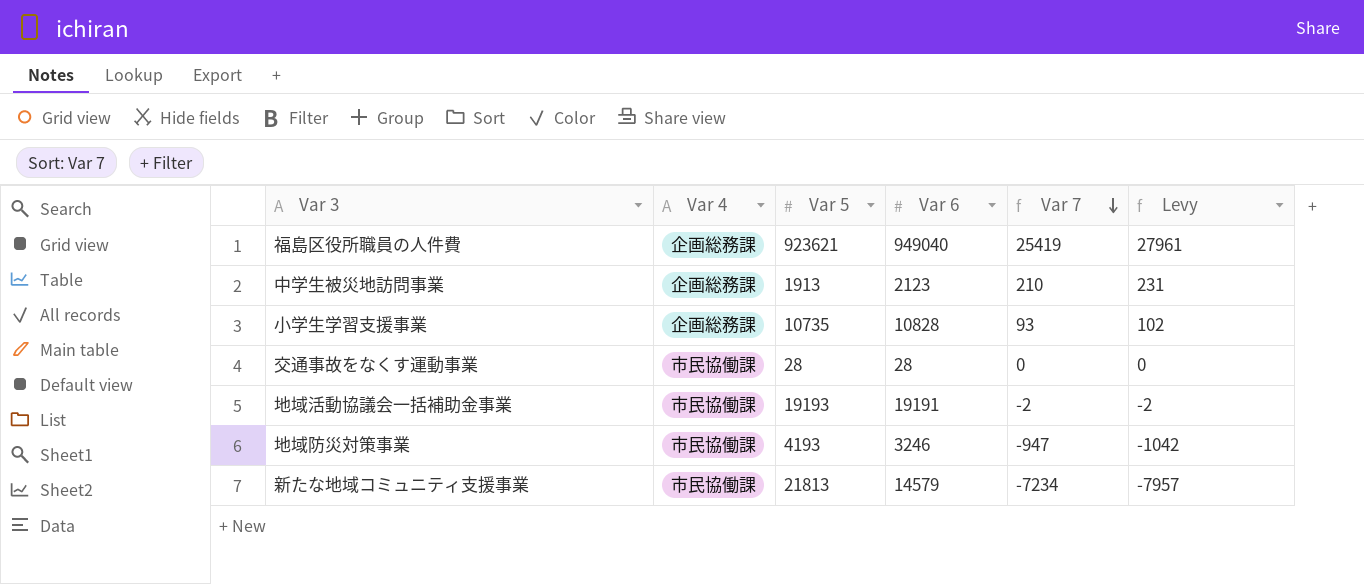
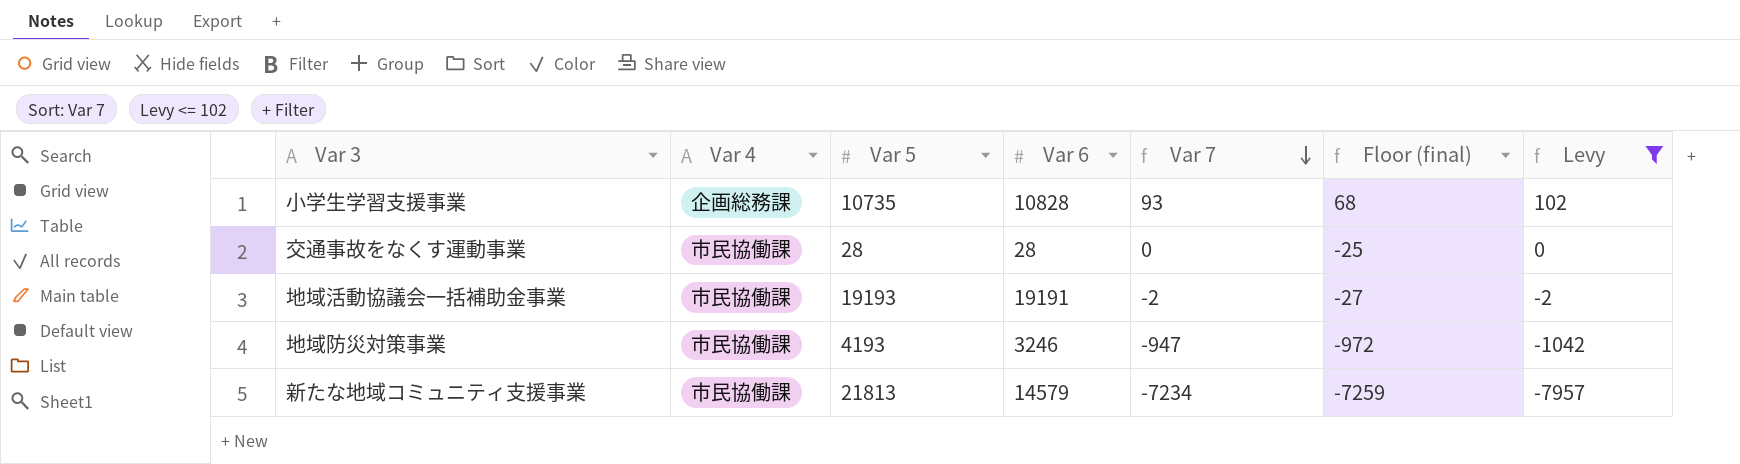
filter: none -> Levy <= 102
column Floor (final) | formula: none -> [Var 7] - 25

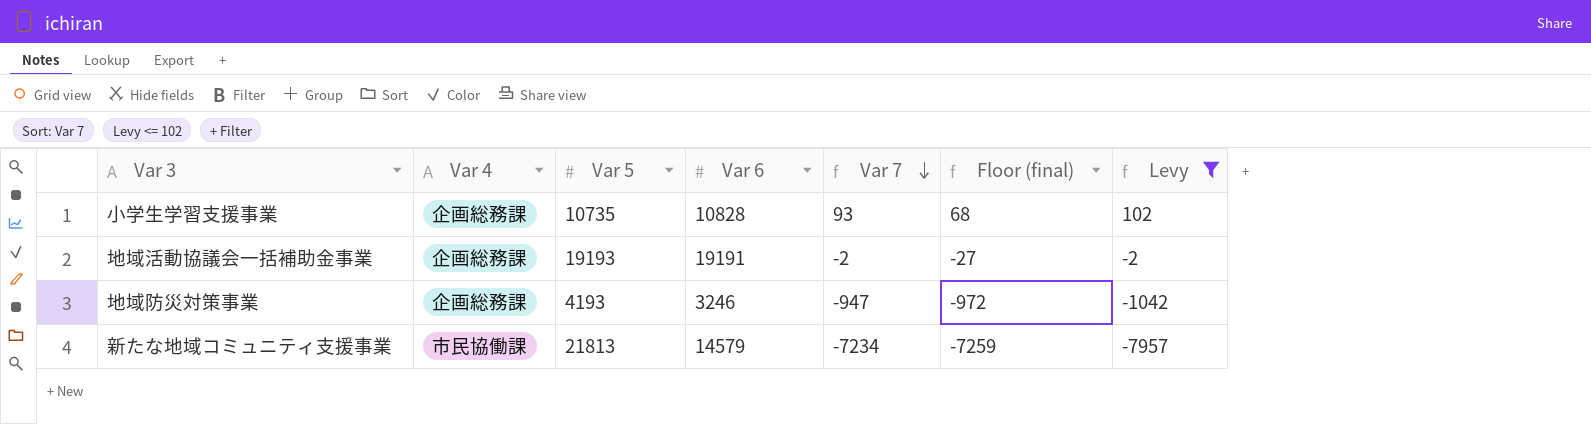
row 交通事故をなくす運動事業: 市民協働課 | 28 | 28 | 0 | -25 | 0 -> none
地域活動協議会一括補助金事業 | Var 4: 市民協働課 -> 企画総務課
地域防災対策事業 | Var 4: 市民協働課 -> 企画総務課

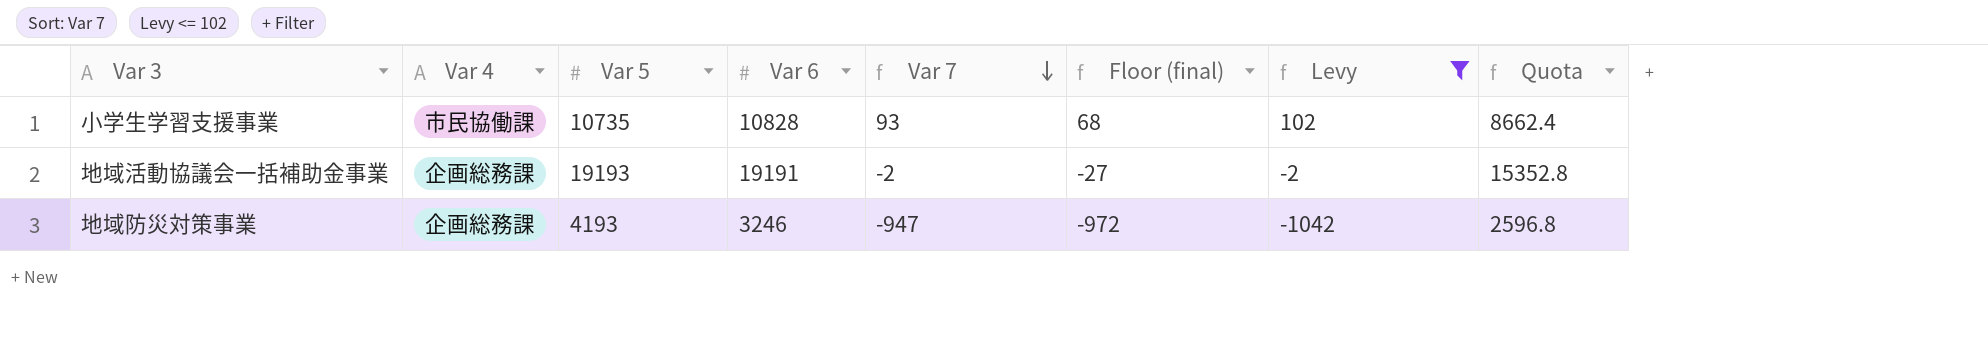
column Quota | formula: none -> [Var 6] * 0.8
row 新たな地域コミュニティ支援事業: 市民協働課 | 21813 | 14579 | -7234 | -7259 | -7957 -> none
小学生学習支援事業 | Var 4: 企画総務課 -> 市民協働課

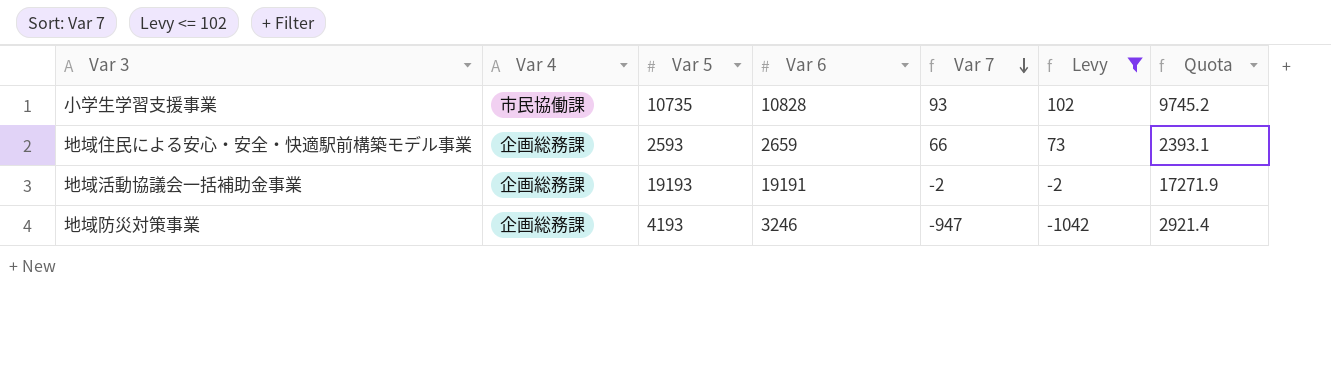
column Floor (final) | formula: [Var 7] - 25 -> none
column Quota | formula: [Var 6] * 0.8 -> [Var 6] * 0.9
row 地域住民による安心・安全・快適駅前構築モデル事業: none -> 企画総務課 | 2593 | 2659 | 66 | 73 | 2393.1

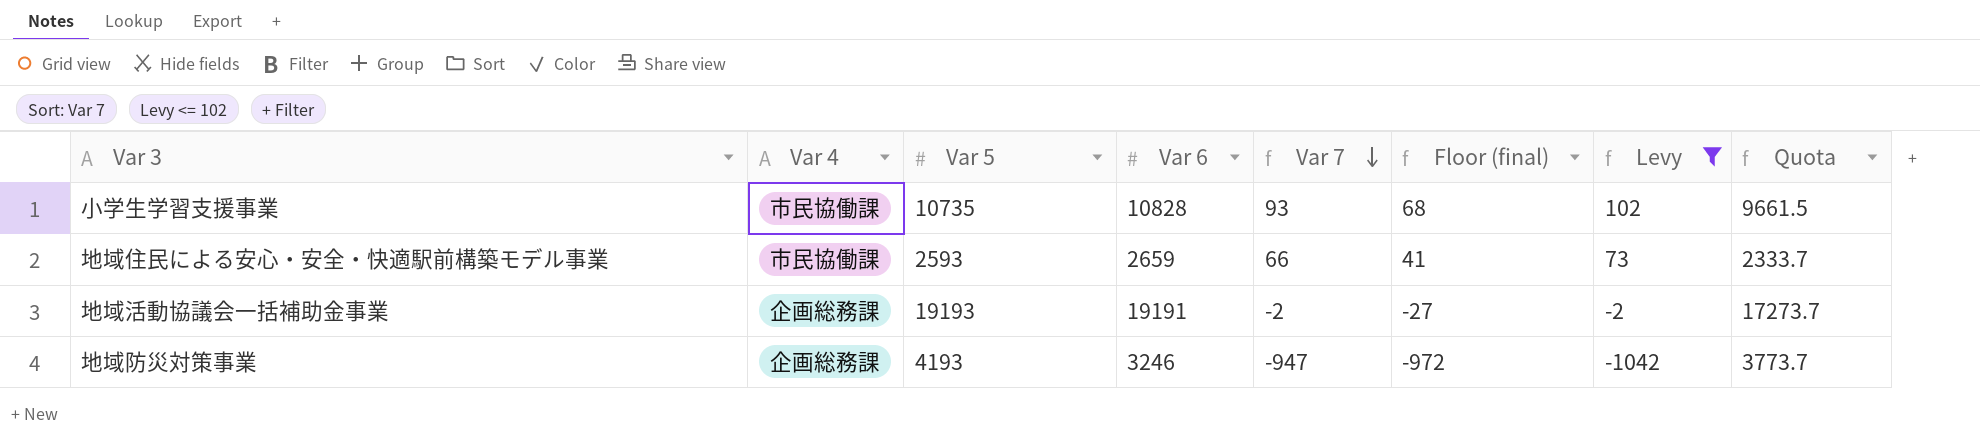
column Floor (final) | formula: none -> [Var 7] - 25
column Quota | formula: [Var 6] * 0.9 -> [Var 5] * 0.9
地域住民による安心・安全・快適駅前構築モデル事業 | Var 4: 企画総務課 -> 市民協働課

